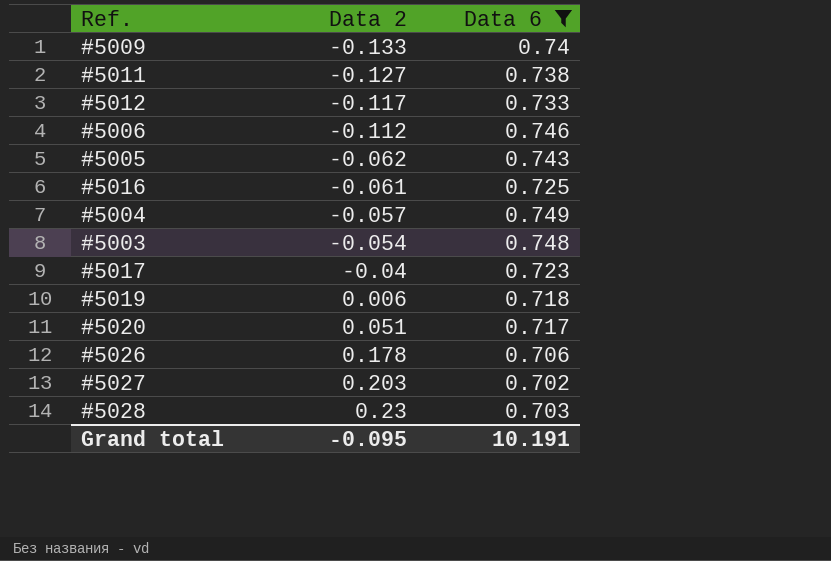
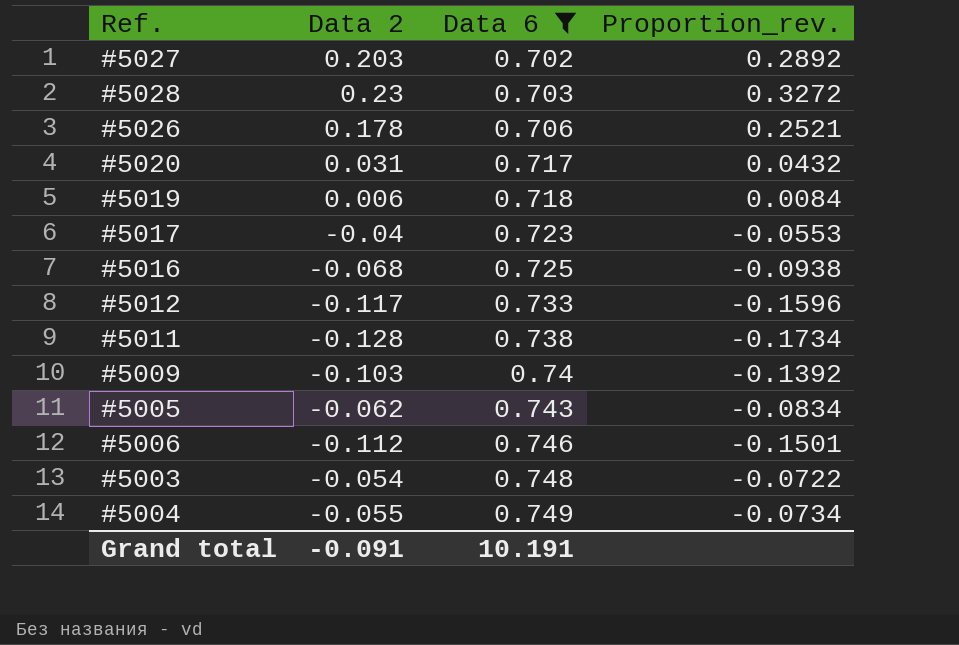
row order: Data 2 ascending -> Data 6 ascending
column Proportion_rev. | formula: none -> [Data 2] / [Data 6]
#5020 | Data 2: 0.051 -> 0.031
#5016 | Data 2: -0.061 -> -0.068
#5011 | Data 2: -0.127 -> -0.128
#5009 | Data 2: -0.133 -> -0.103
#5004 | Data 2: -0.057 -> -0.055
Grand total | Data 2: -0.095 -> -0.091

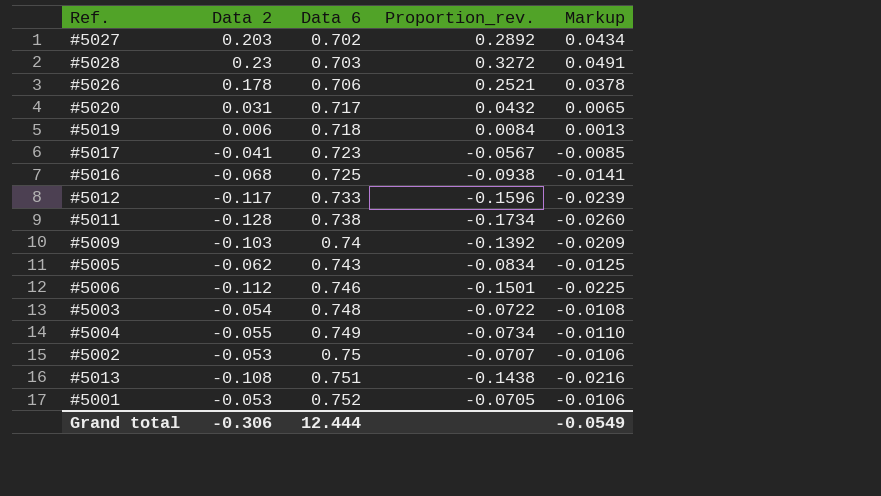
filter: Data 6 <= 0.749 -> none
column Markup | formula: none -> [Proportion_rev.] * 0.15
#5017 | Data 2: -0.04 -> -0.041
#5017 | Proportion_rev.: -0.0553 -> -0.0567
Grand total | Data 2: -0.091 -> -0.306
Grand total | Data 6: 10.191 -> 12.444

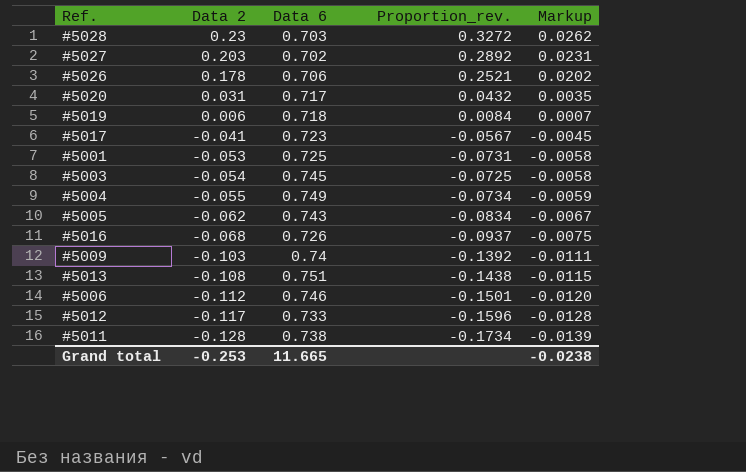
row order: Data 6 ascending -> Data 2 descending
column Markup | formula: [Proportion_rev.] * 0.15 -> [Proportion_rev.] * 0.08
row #5002: -0.053 | 0.75 | -0.0707 | -0.0106 -> none
#5001 | Data 6: 0.752 -> 0.725
#5001 | Proportion_rev.: -0.0705 -> -0.0731
#5003 | Data 6: 0.748 -> 0.745
#5003 | Proportion_rev.: -0.0722 -> -0.0725
#5016 | Data 6: 0.725 -> 0.726
#5016 | Proportion_rev.: -0.0938 -> -0.0937
Grand total | Data 2: -0.306 -> -0.253
Grand total | Data 6: 12.444 -> 11.665
Grand total | Markup: -0.0549 -> -0.0238

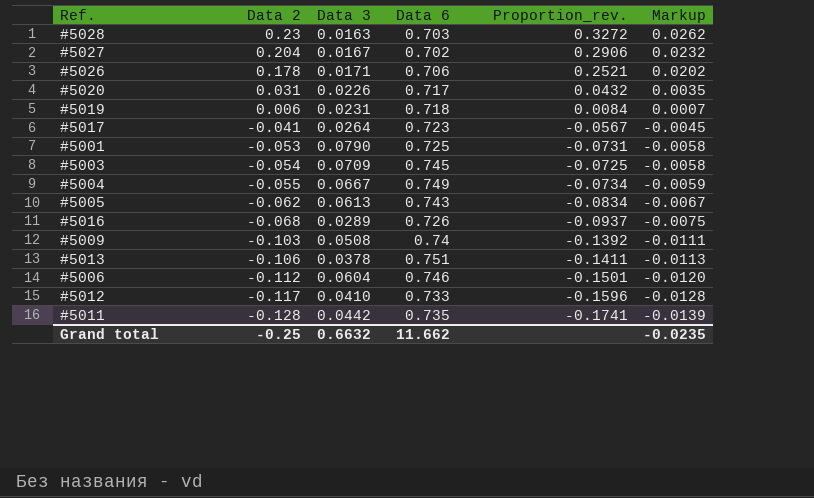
column Data 3 | position: none -> 3
#5027 | Data 2: 0.203 -> 0.204
#5027 | Proportion_rev.: 0.2892 -> 0.2906
#5027 | Markup: 0.0231 -> 0.0232
#5013 | Data 2: -0.108 -> -0.106
#5013 | Proportion_rev.: -0.1438 -> -0.1411
#5013 | Markup: -0.0115 -> -0.0113
#5011 | Data 6: 0.738 -> 0.735
#5011 | Proportion_rev.: -0.1734 -> -0.1741
Grand total | Data 2: -0.253 -> -0.25
Grand total | Data 6: 11.665 -> 11.662
Grand total | Markup: -0.0238 -> -0.0235

